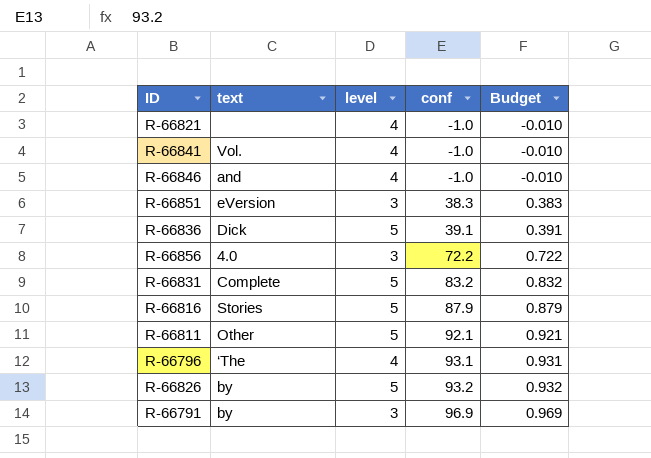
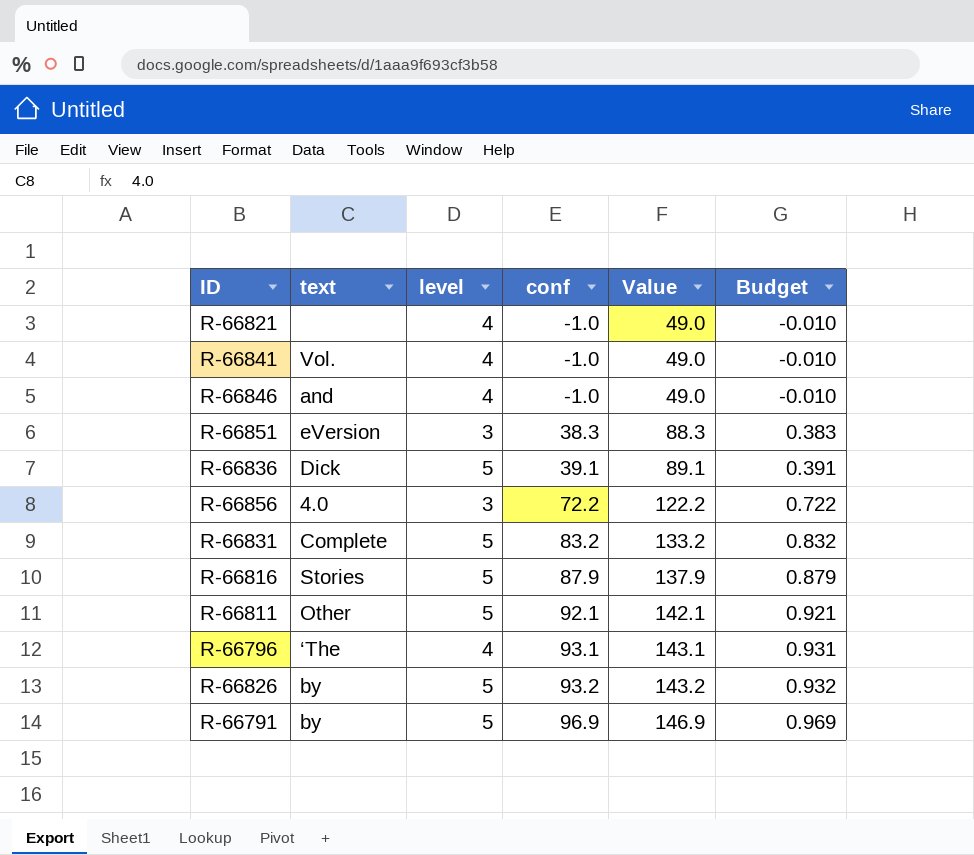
column Value | formula: none -> [conf] + 50
R-66791 | level: 3 -> 5

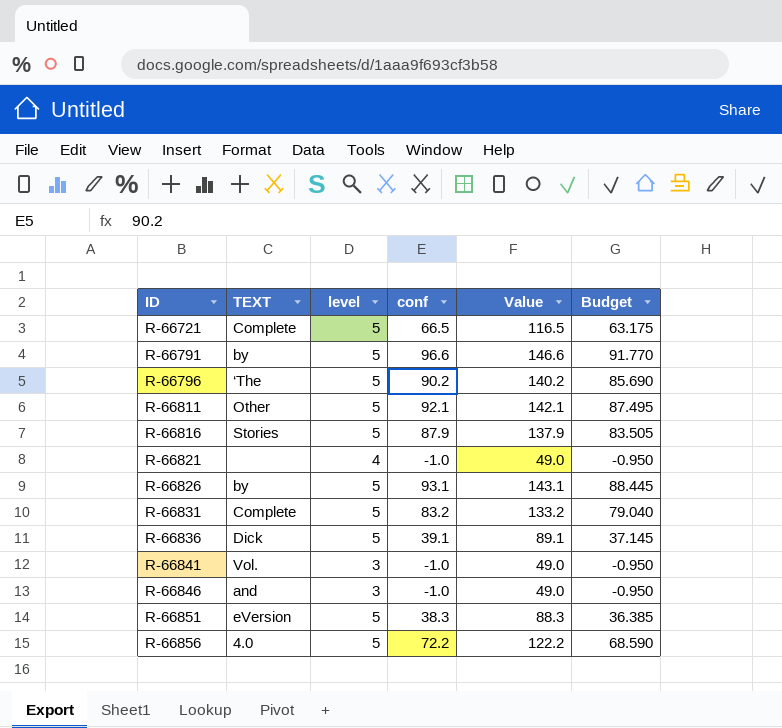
row order: conf ascending -> ID ascending
column name: text -> TEXT
column Budget | formula: [conf] * 0.01 -> [conf] * 0.95
row R-66721: none -> Complete | 5 | 66.5 | 116.5 | 63.175
R-66791 | conf: 96.9 -> 96.6
R-66791 | Value: 146.9 -> 146.6
R-66796 | level: 4 -> 5
R-66796 | conf: 93.1 -> 90.2
R-66796 | Value: 143.1 -> 140.2
R-66826 | conf: 93.2 -> 93.1
R-66826 | Value: 143.2 -> 143.1
R-66841 | level: 4 -> 3
R-66846 | level: 4 -> 3
R-66851 | level: 3 -> 5
R-66856 | level: 3 -> 5

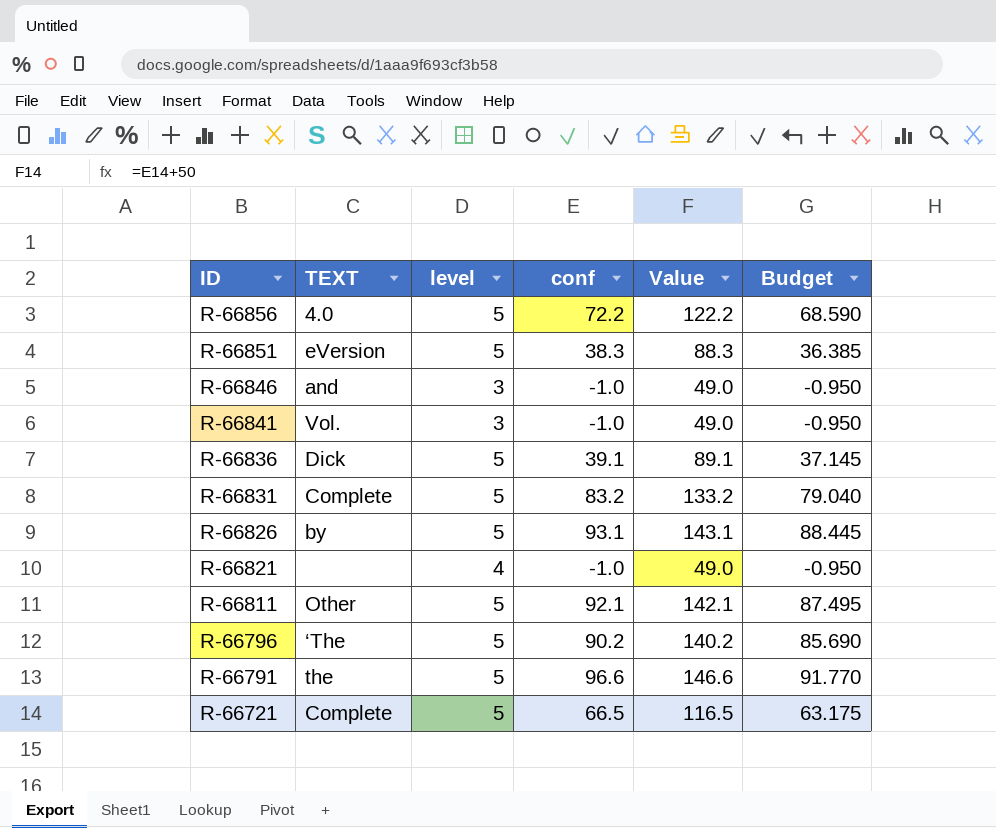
row order: ID ascending -> ID descending
row R-66816: Stories | 5 | 87.9 | 137.9 | 83.505 -> none
R-66791 | TEXT: by -> the

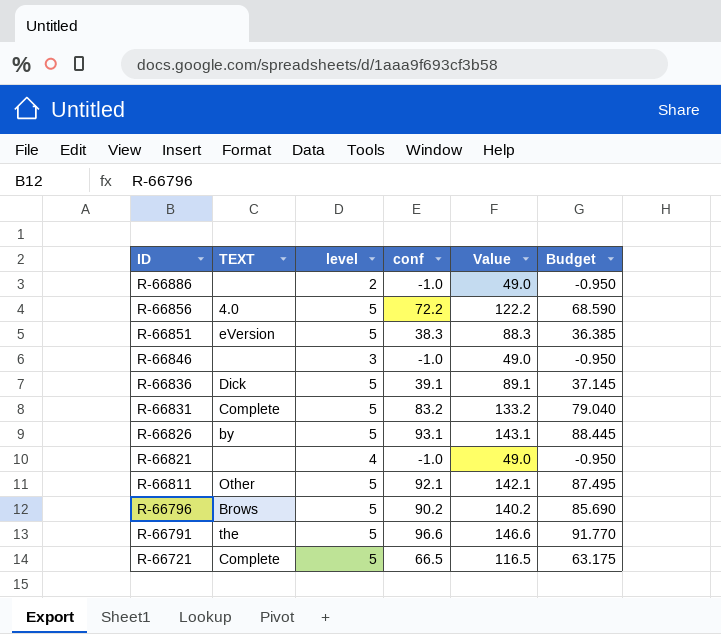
row R-66841: Vol. | 3 | -1.0 | 49.0 | -0.950 -> none
row R-66886: none -> none | 2 | -1.0 | 49.0 | -0.950
R-66846 | TEXT: and -> none
R-66796 | TEXT: ‘The -> Brows

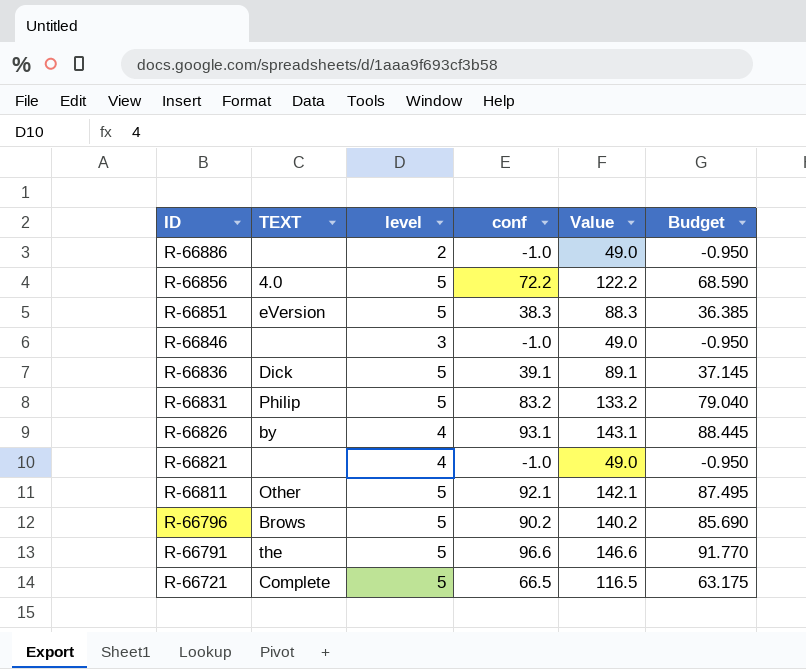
R-66831 | TEXT: Complete -> Philip
R-66826 | level: 5 -> 4

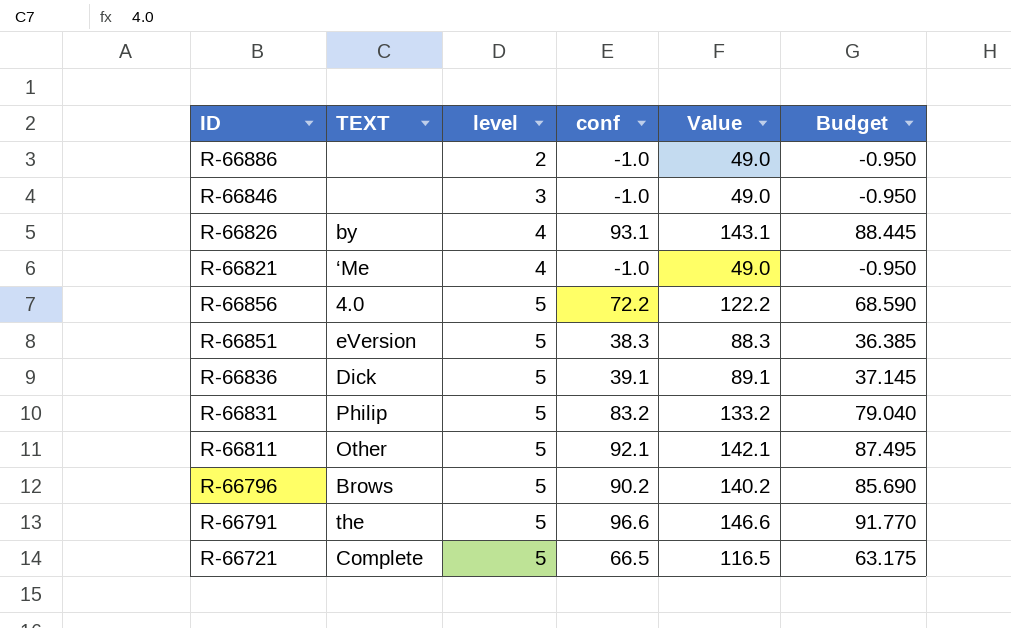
row order: ID descending -> level ascending
R-66821 | TEXT: none -> ‘Me

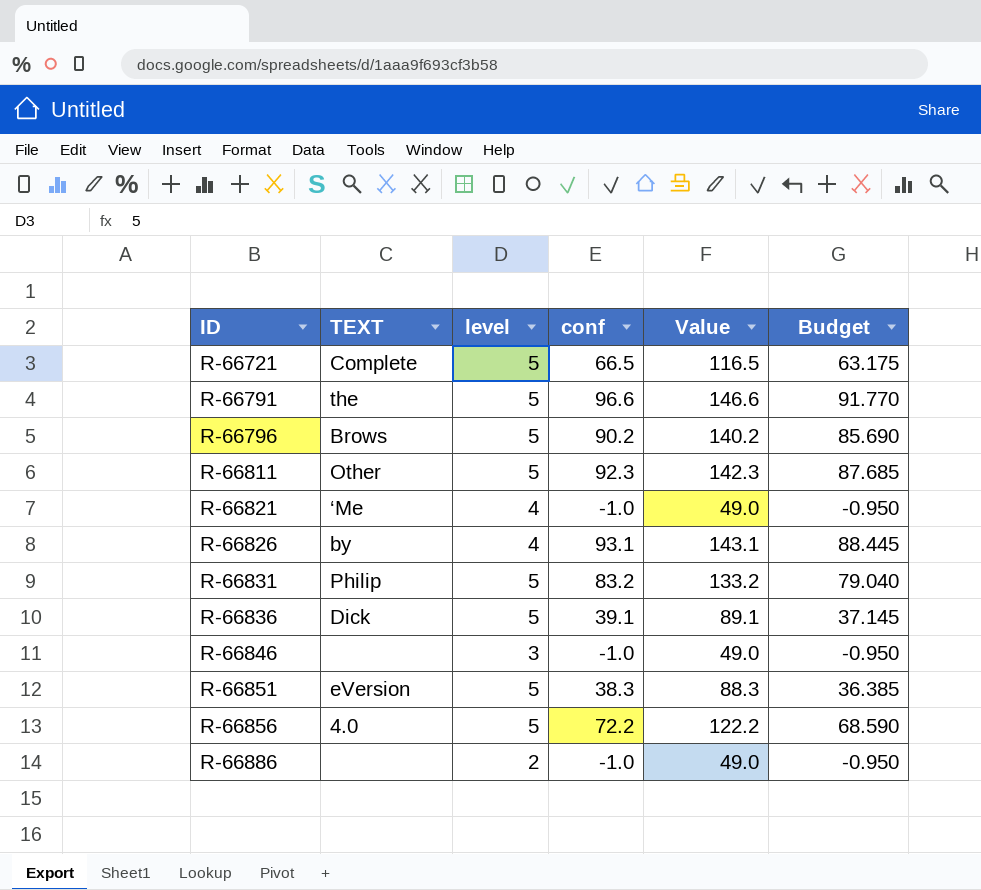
row order: level ascending -> ID ascending
R-66811 | conf: 92.1 -> 92.3
R-66811 | Value: 142.1 -> 142.3
R-66811 | Budget: 87.495 -> 87.685

